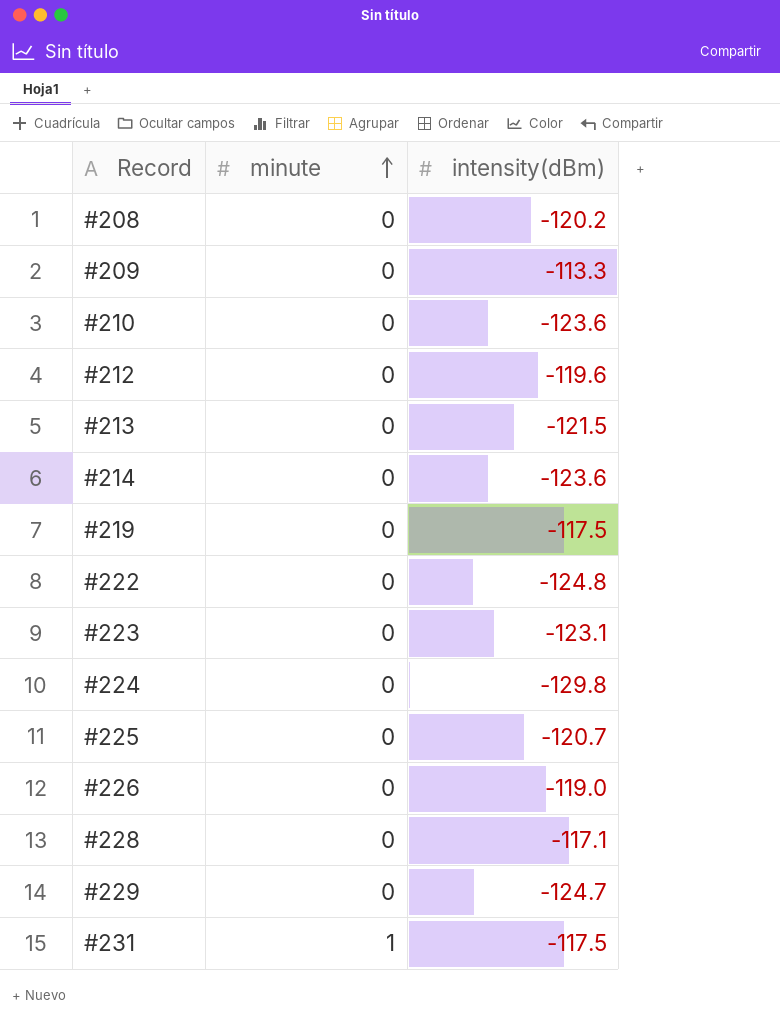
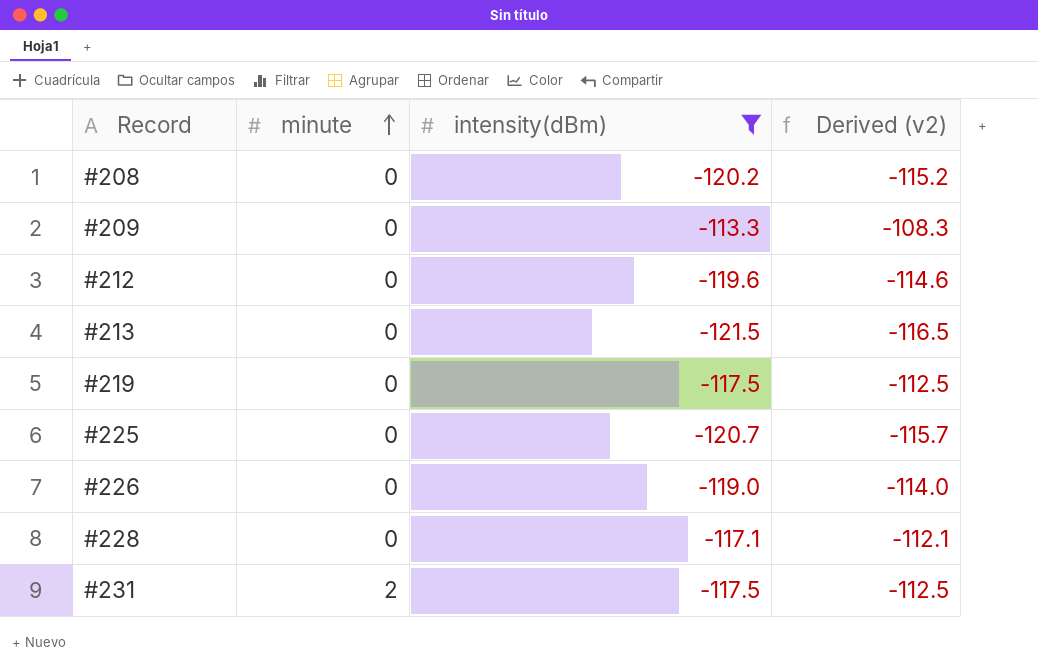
filter: none -> intensity(dBm) >= -121.5
column Derived (v2) | formula: none -> [intensity(dBm)] + 5
#231 | minute: 1 -> 2

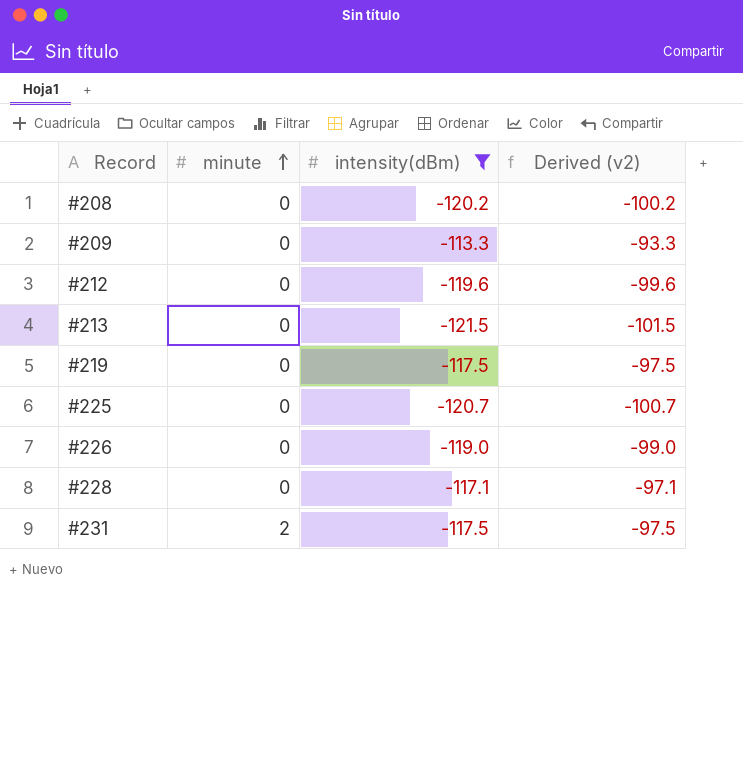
column Derived (v2) | formula: [intensity(dBm)] + 5 -> [intensity(dBm)] + 20

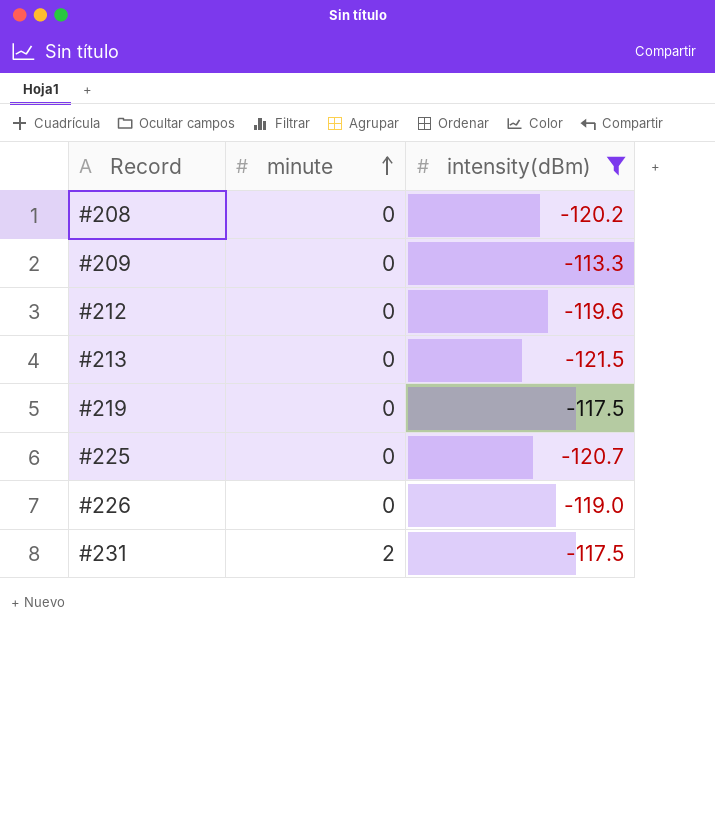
column Derived (v2) | formula: [intensity(dBm)] + 20 -> none
row #228: 0 | -117.1 | -97.1 -> none

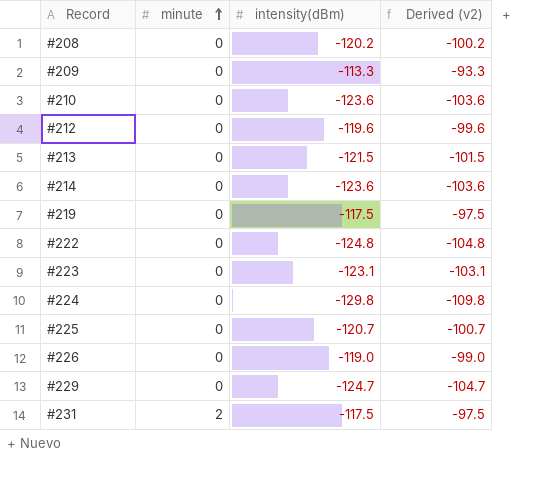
filter: intensity(dBm) >= -121.5 -> none
column Derived (v2) | formula: none -> [intensity(dBm)] + 20

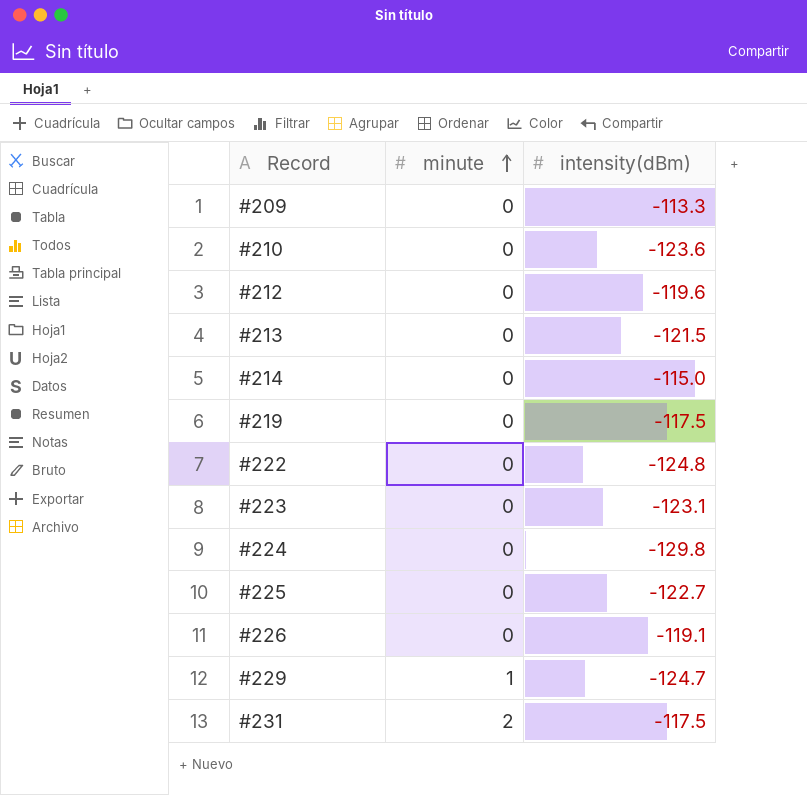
column Derived (v2) | formula: [intensity(dBm)] + 20 -> none
row #208: 0 | -120.2 | -100.2 -> none
#214 | intensity(dBm): -123.6 -> -115.0
#225 | intensity(dBm): -120.7 -> -122.7
#226 | intensity(dBm): -119.0 -> -119.1
#229 | minute: 0 -> 1

